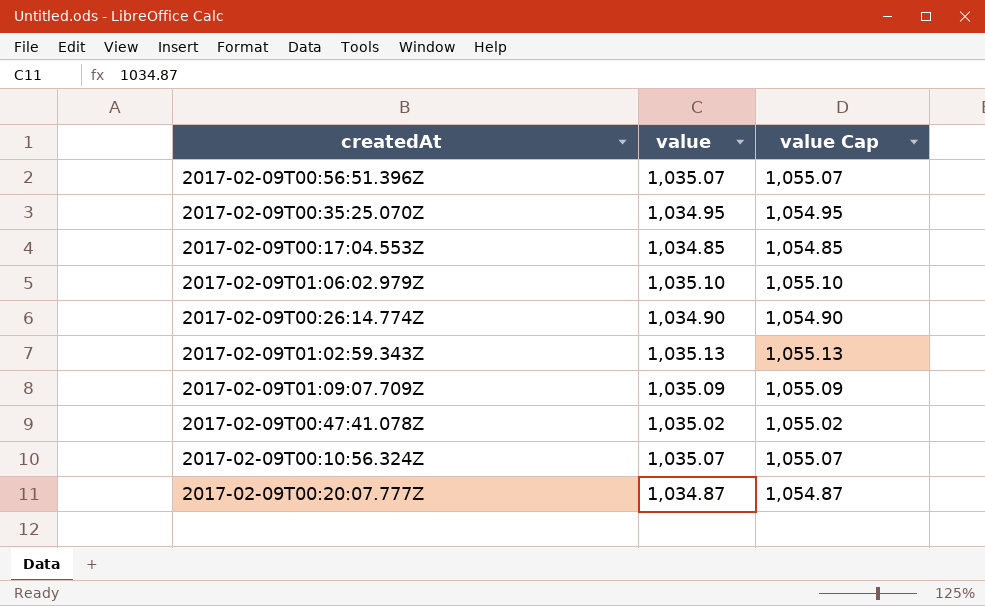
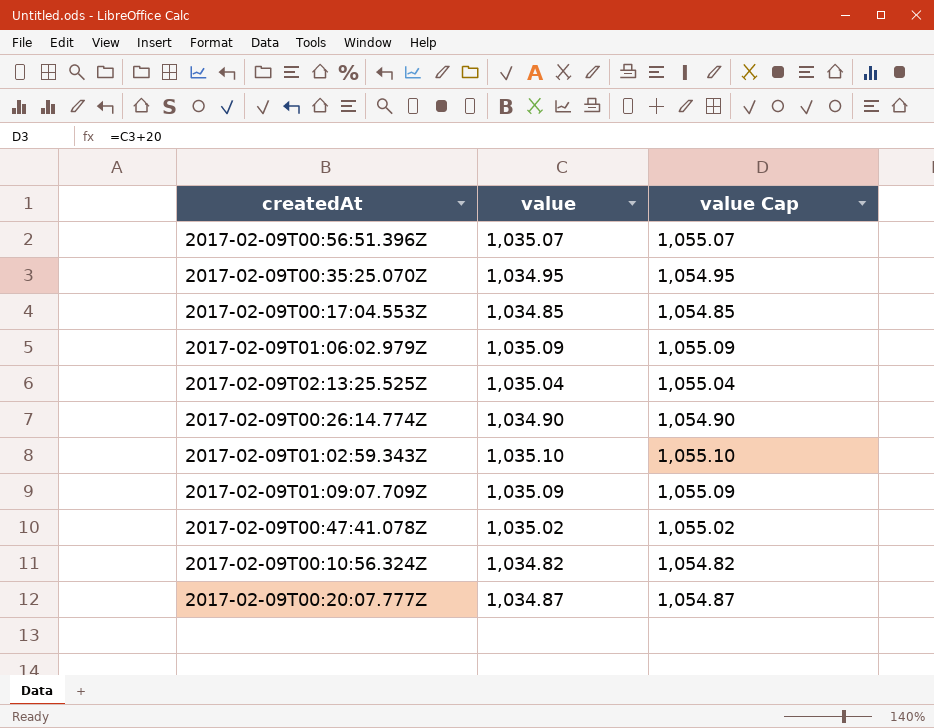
2017-02-09T01:06:02.979Z | value: 1,035.10 -> 1,035.09
2017-02-09T01:06:02.979Z | value Cap: 1,055.10 -> 1,055.09
row 2017-02-09T02:13:25.525Z: none -> 1,035.04 | 1,055.04
2017-02-09T01:02:59.343Z | value: 1,035.13 -> 1,035.10
2017-02-09T01:02:59.343Z | value Cap: 1,055.13 -> 1,055.10
2017-02-09T00:10:56.324Z | value: 1,035.07 -> 1,034.82
2017-02-09T00:10:56.324Z | value Cap: 1,055.07 -> 1,054.82

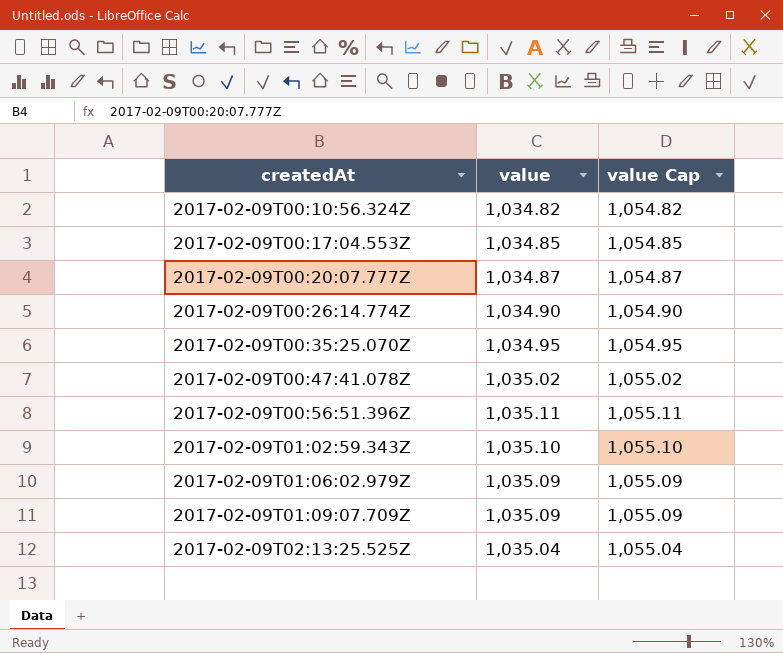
row order: none -> createdAt ascending
2017-02-09T00:56:51.396Z | value: 1,035.07 -> 1,035.11
2017-02-09T00:56:51.396Z | value Cap: 1,055.07 -> 1,055.11

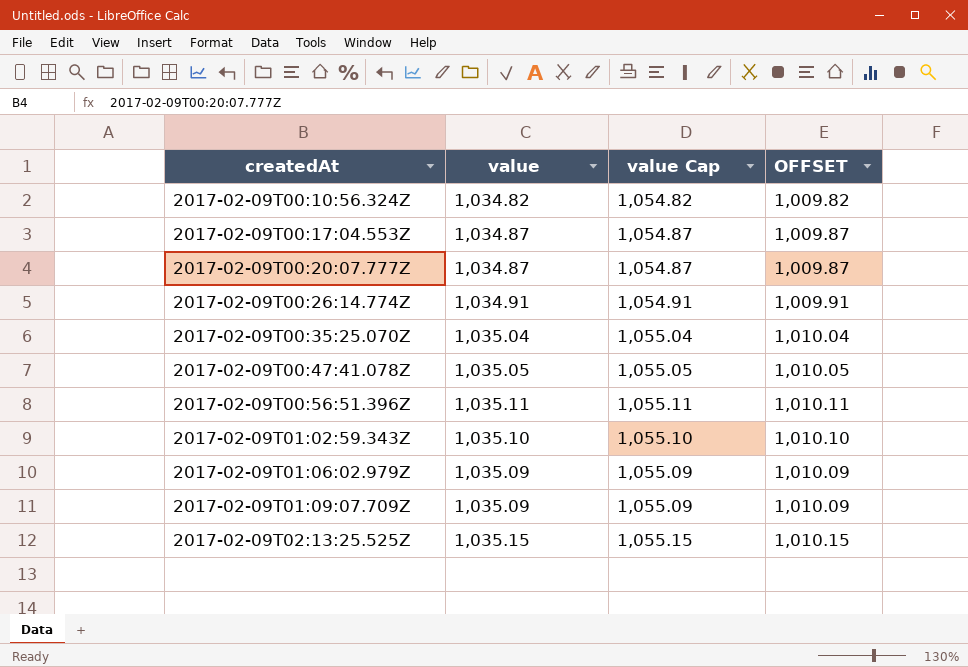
column OFFSET | formula: none -> [value] - 25
2017-02-09T00:17:04.553Z | value: 1,034.85 -> 1,034.87
2017-02-09T00:17:04.553Z | value Cap: 1,054.85 -> 1,054.87
2017-02-09T00:26:14.774Z | value: 1,034.90 -> 1,034.91
2017-02-09T00:26:14.774Z | value Cap: 1,054.90 -> 1,054.91
2017-02-09T00:35:25.070Z | value: 1,034.95 -> 1,035.04
2017-02-09T00:35:25.070Z | value Cap: 1,054.95 -> 1,055.04
2017-02-09T00:47:41.078Z | value: 1,035.02 -> 1,035.05
2017-02-09T00:47:41.078Z | value Cap: 1,055.02 -> 1,055.05
2017-02-09T02:13:25.525Z | value: 1,035.04 -> 1,035.15
2017-02-09T02:13:25.525Z | value Cap: 1,055.04 -> 1,055.15

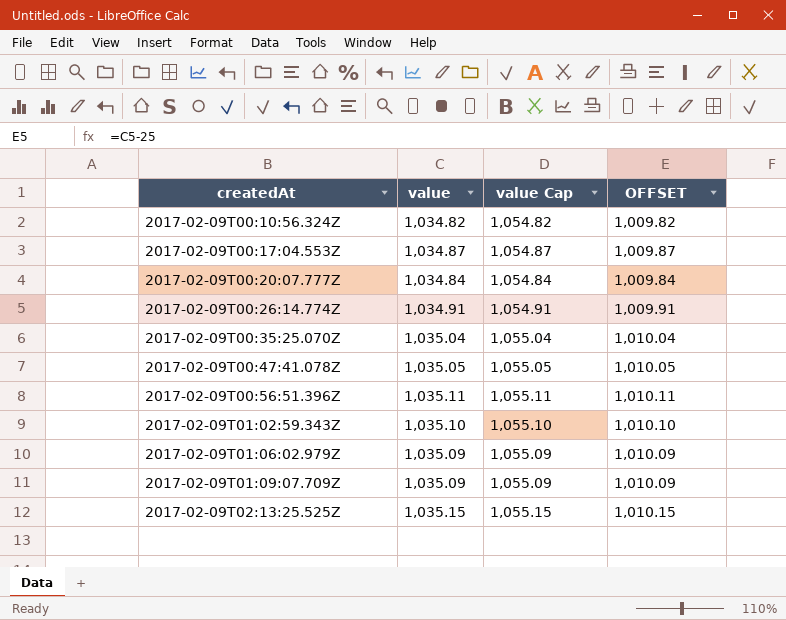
2017-02-09T00:20:07.777Z | value: 1,034.87 -> 1,034.84
2017-02-09T00:20:07.777Z | value Cap: 1,054.87 -> 1,054.84
2017-02-09T00:20:07.777Z | OFFSET: 1,009.87 -> 1,009.84

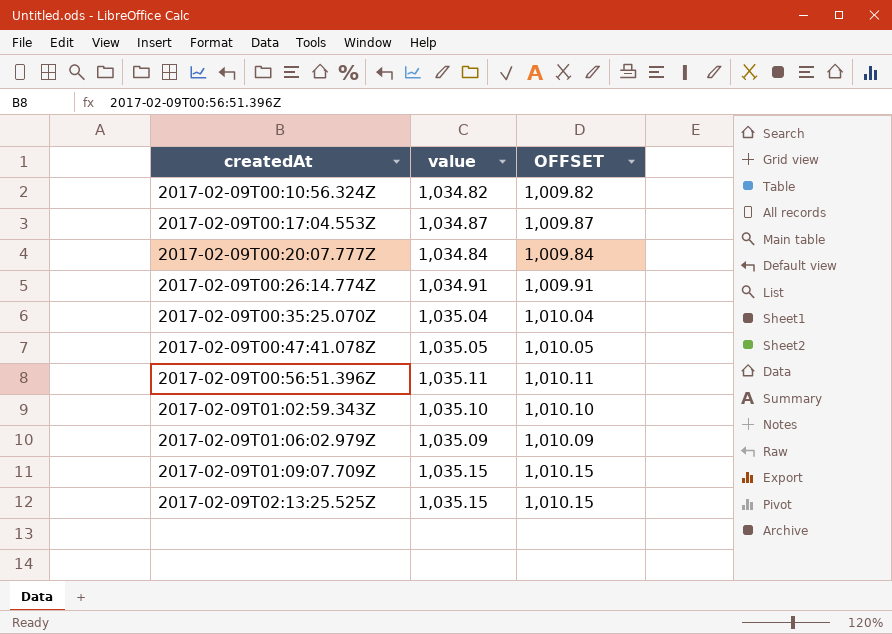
column value Cap | formula: [value] + 20 -> none
2017-02-09T01:09:07.709Z | value: 1,035.09 -> 1,035.15
2017-02-09T01:09:07.709Z | OFFSET: 1,010.09 -> 1,010.15

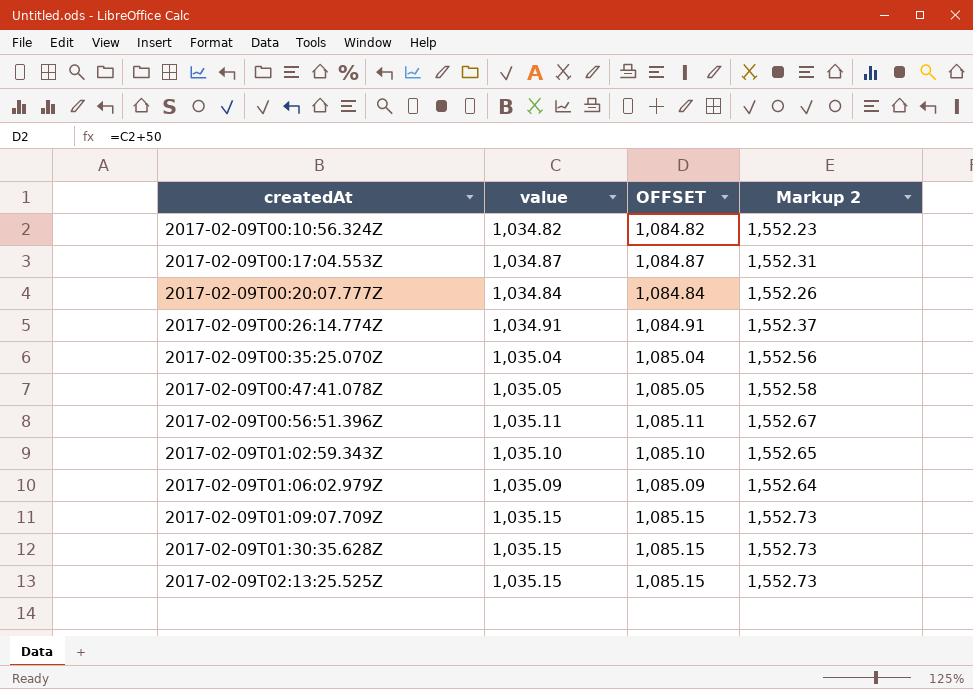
column OFFSET | formula: [value] - 25 -> [value] + 50
column Markup 2 | formula: none -> [value] * 1.5
row 2017-02-09T01:30:35.628Z: none -> 1,035.15 | 1,085.15 | 1,552.73

